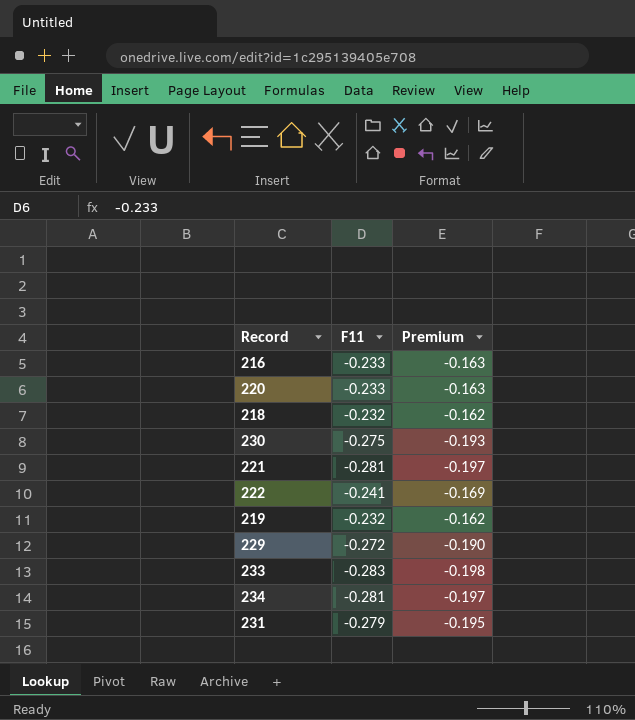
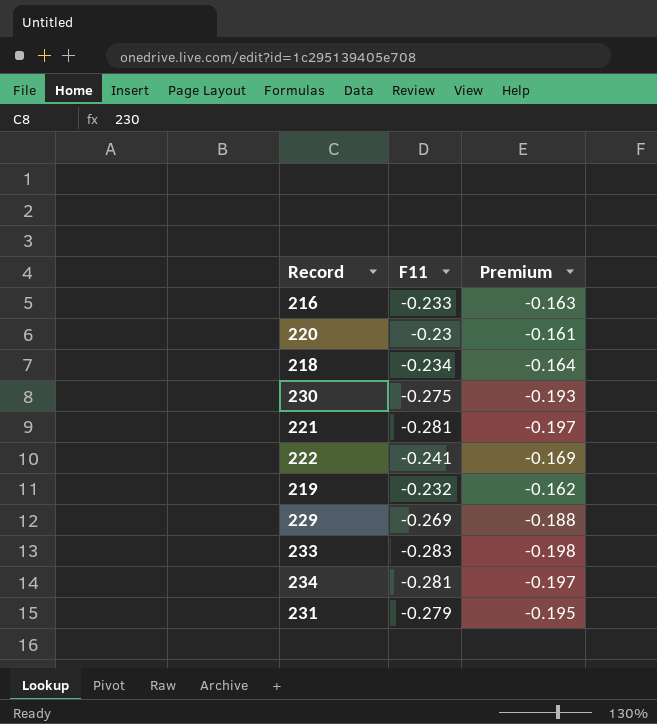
220 | F11: -0.233 -> -0.23
220 | Premium: -0.163 -> -0.161
218 | F11: -0.232 -> -0.234
218 | Premium: -0.162 -> -0.164
229 | F11: -0.272 -> -0.269
229 | Premium: -0.190 -> -0.188

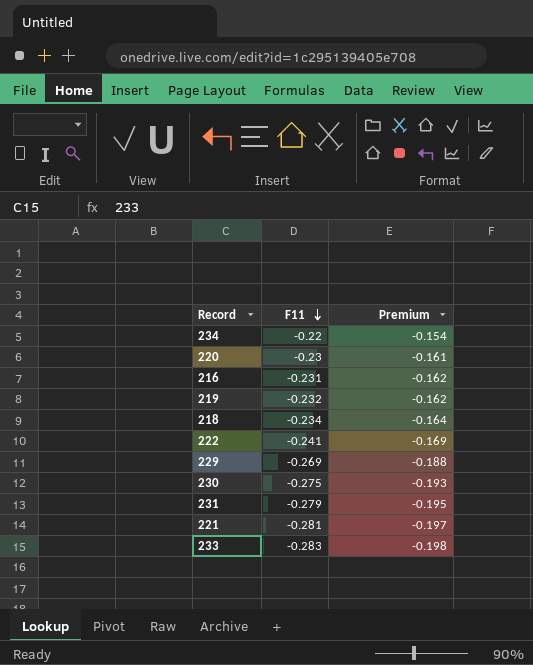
row order: none -> F11 descending
234 | F11: -0.281 -> -0.22
234 | Premium: -0.197 -> -0.154
216 | F11: -0.233 -> -0.231
216 | Premium: -0.163 -> -0.162

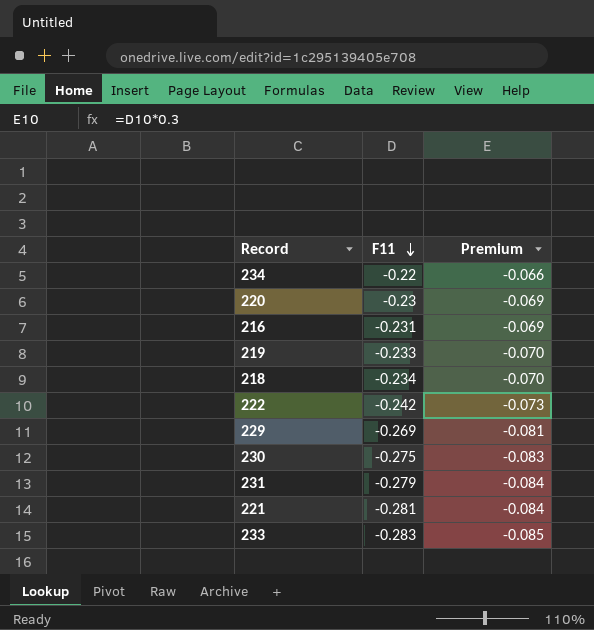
column Premium | formula: [F11] * 0.7 -> [F11] * 0.3
219 | F11: -0.232 -> -0.233
222 | F11: -0.241 -> -0.242

